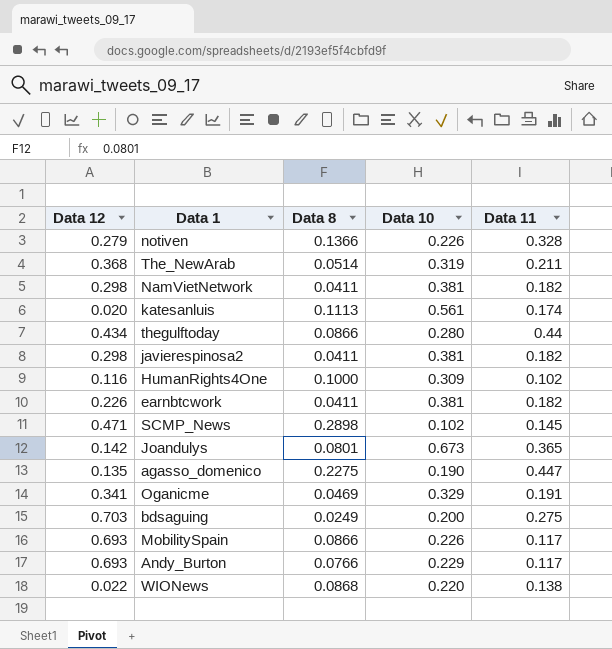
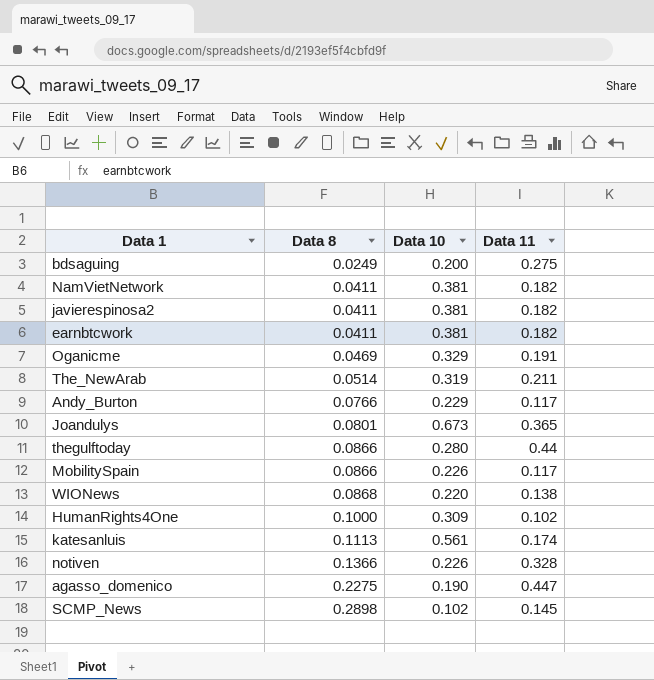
row order: none -> Data 8 ascending
column Data 12 | position: 1 -> none

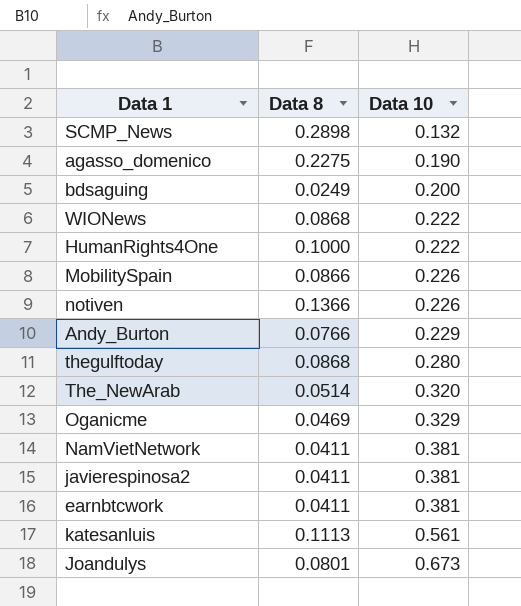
row order: Data 8 ascending -> Data 10 ascending
column Data 11 | position: 4 -> none
SCMP_News | Data 10: 0.102 -> 0.132
WIONews | Data 10: 0.220 -> 0.222
HumanRights4One | Data 10: 0.309 -> 0.222
thegulftoday | Data 8: 0.0866 -> 0.0868
The_NewArab | Data 10: 0.319 -> 0.320

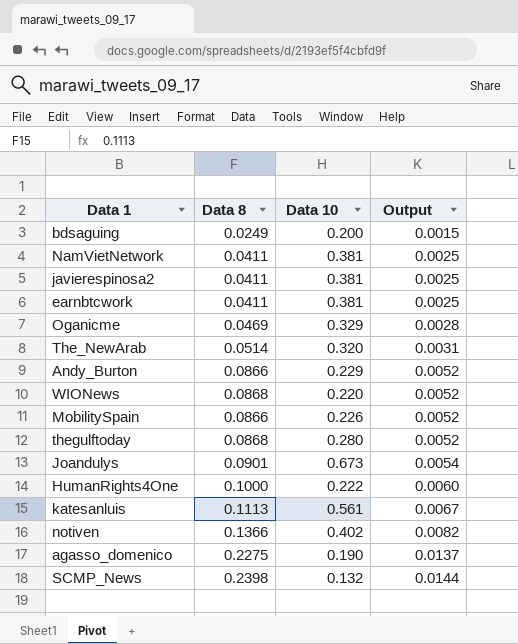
row order: Data 10 ascending -> Output ascending
column Output | formula: none -> [Data 8] * 0.06
Andy_Burton | Data 8: 0.0766 -> 0.0866
WIONews | Data 10: 0.222 -> 0.220
Joandulys | Data 8: 0.0801 -> 0.0901
notiven | Data 10: 0.226 -> 0.402
SCMP_News | Data 8: 0.2898 -> 0.2398

